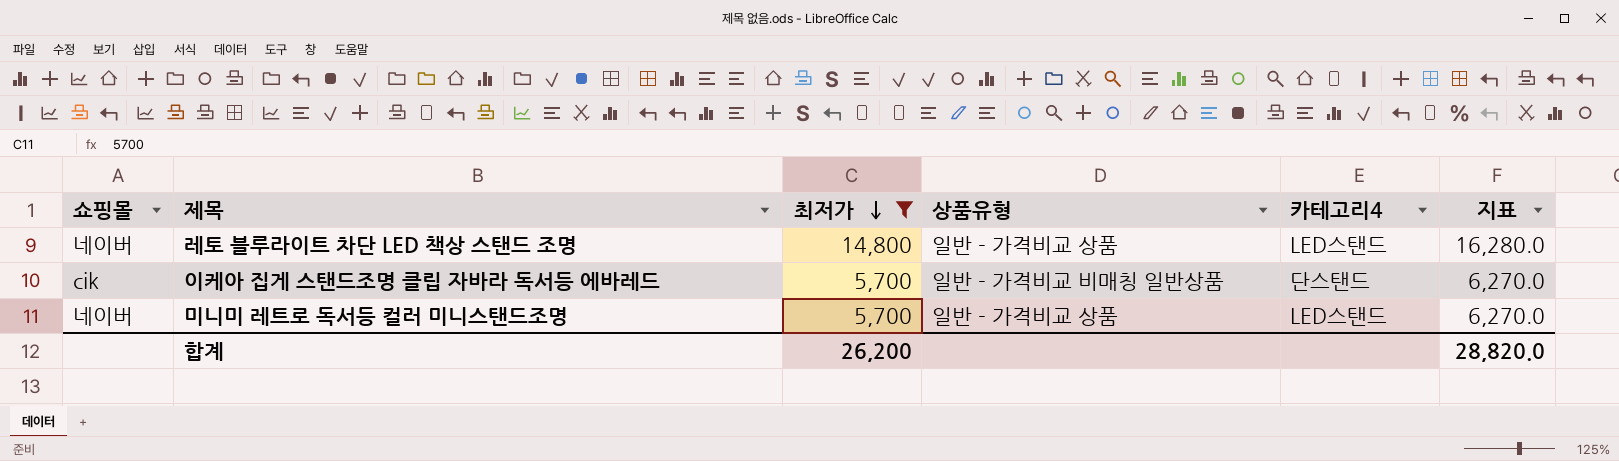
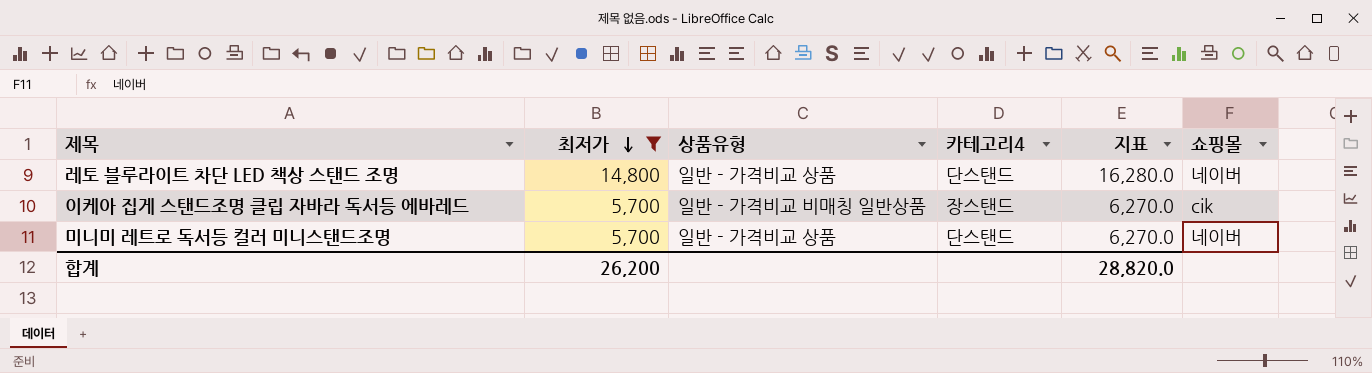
column 쇼핑몰 | position: 1 -> 6
레토 블루라이트 차단 LED 책상 스탠드 조명 | 카테고리4: LED스탠드 -> 단스탠드
이케아 집게 스탠드조명 클립 자바라 독서등 에바레드 | 카테고리4: 단스탠드 -> 장스탠드
미니미 레트로 독서등 컬러 미니스탠드조명 | 카테고리4: LED스탠드 -> 단스탠드

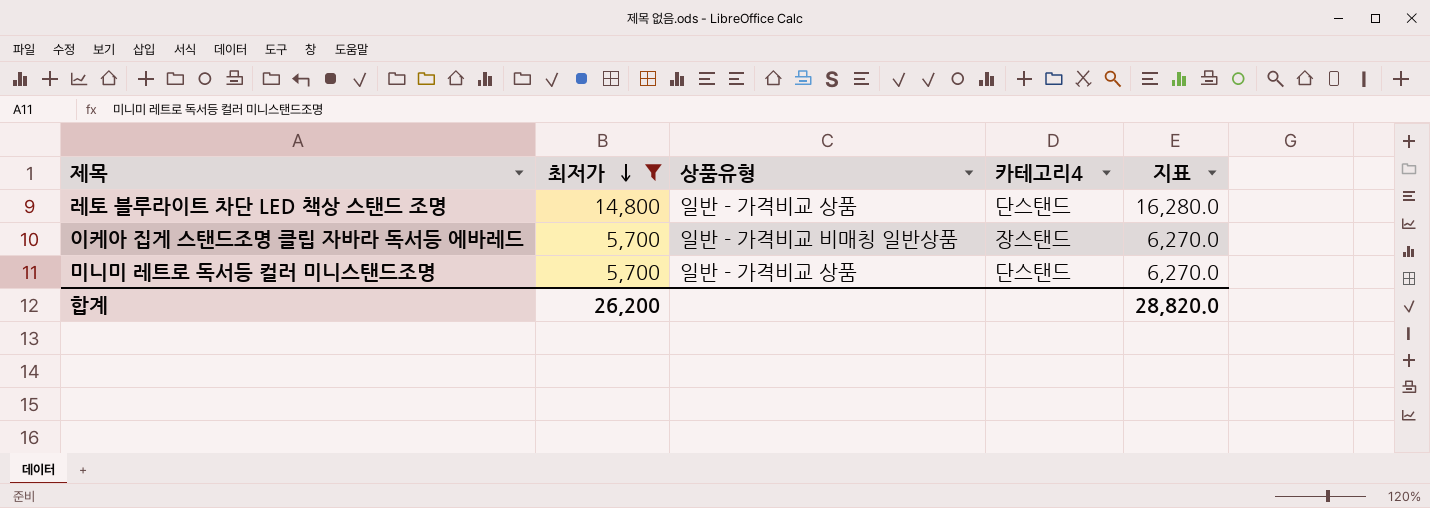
column 쇼핑몰 | position: 6 -> none

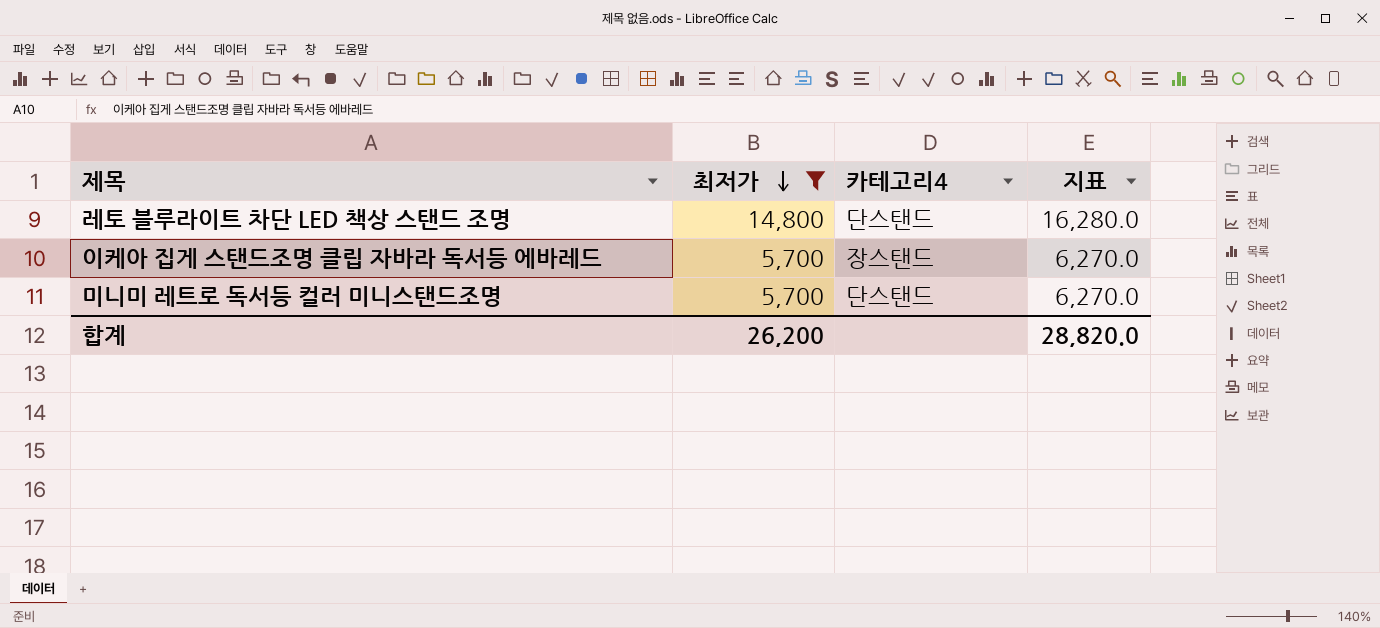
column 상품유형 | position: 3 -> none

